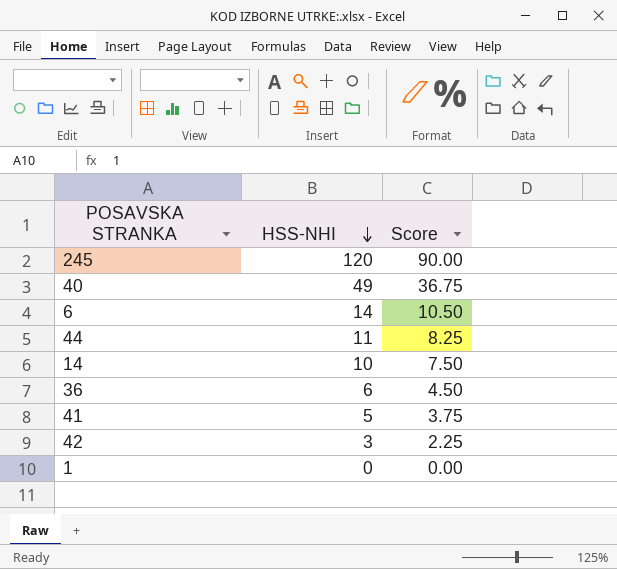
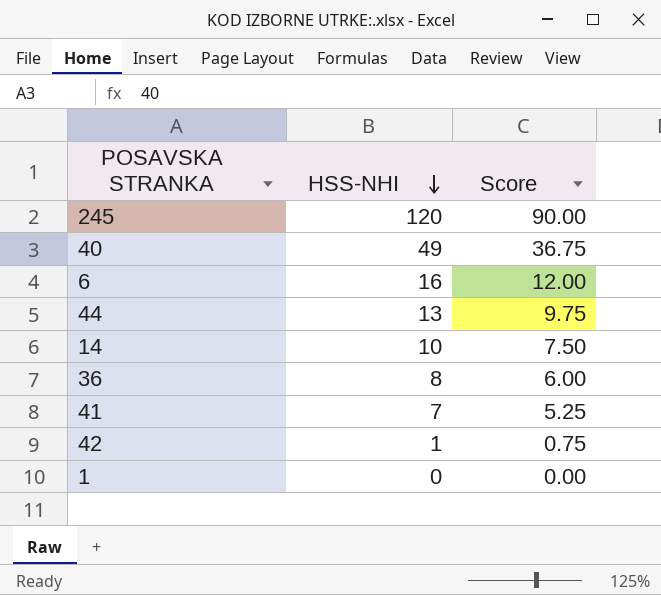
6 | HSS-NHI: 14 -> 16
6 | Score: 10.50 -> 12.00
44 | HSS-NHI: 11 -> 13
44 | Score: 8.25 -> 9.75
36 | HSS-NHI: 6 -> 8
36 | Score: 4.50 -> 6.00
41 | HSS-NHI: 5 -> 7
41 | Score: 3.75 -> 5.25
42 | HSS-NHI: 3 -> 1
42 | Score: 2.25 -> 0.75

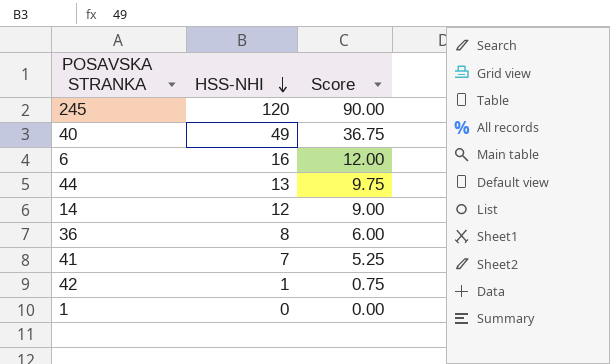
14 | HSS-NHI: 10 -> 12
14 | Score: 7.50 -> 9.00

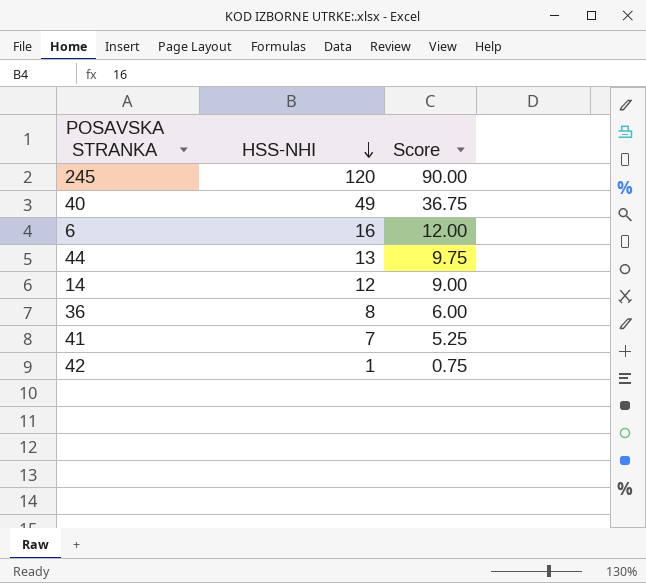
row 1: 0 | 0.00 -> none

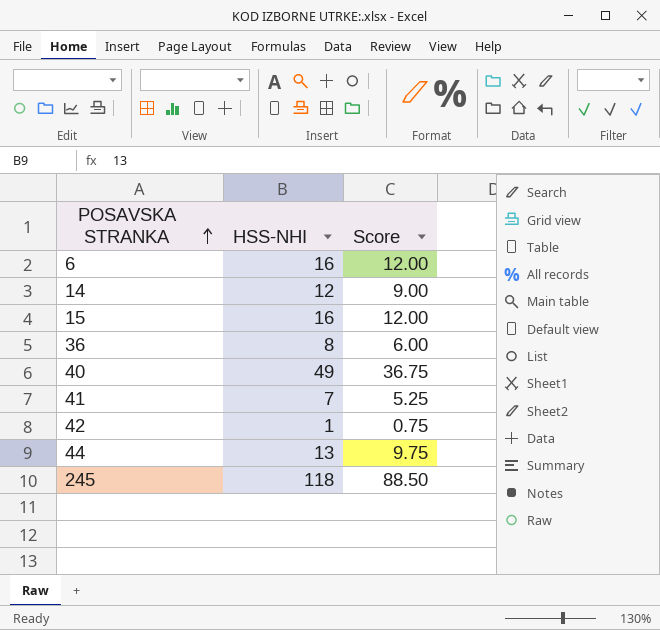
row order: HSS-NHI descending -> POSAVSKA STRANKA ascending
row 15: none -> 16 | 12.00
245 | HSS-NHI: 120 -> 118
245 | Score: 90.00 -> 88.50

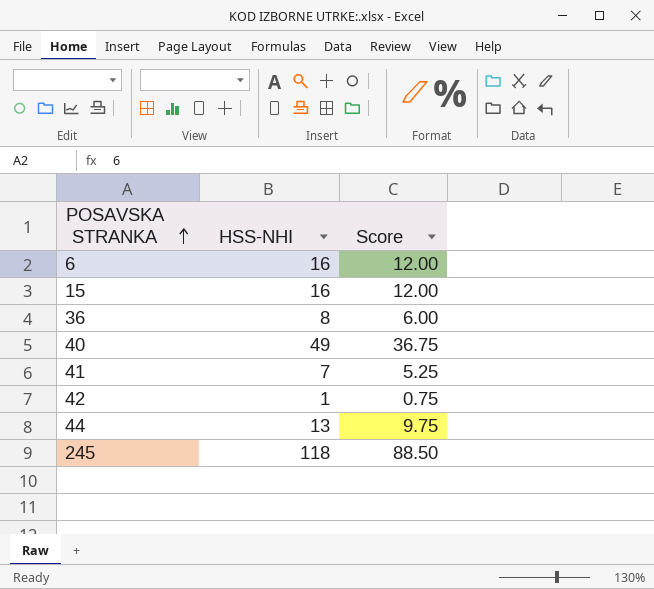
row 14: 12 | 9.00 -> none

